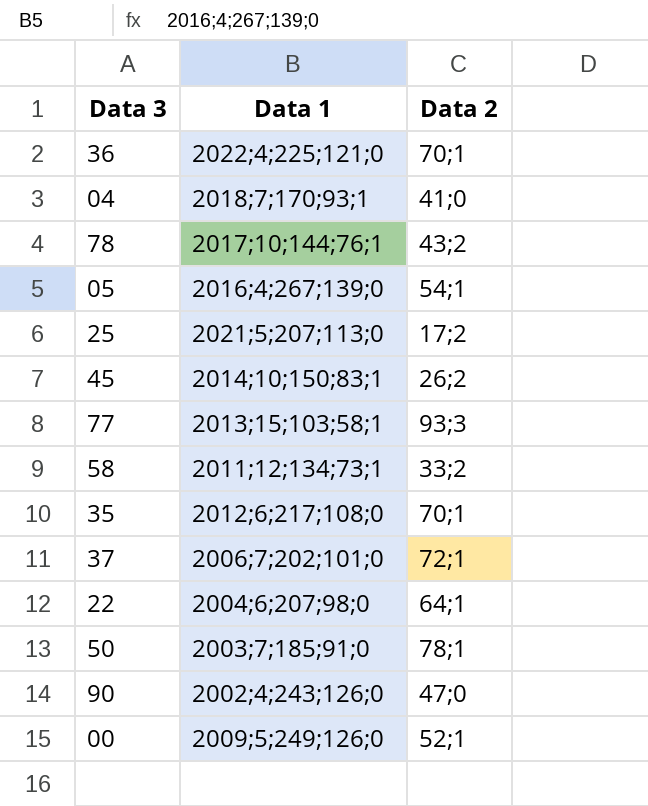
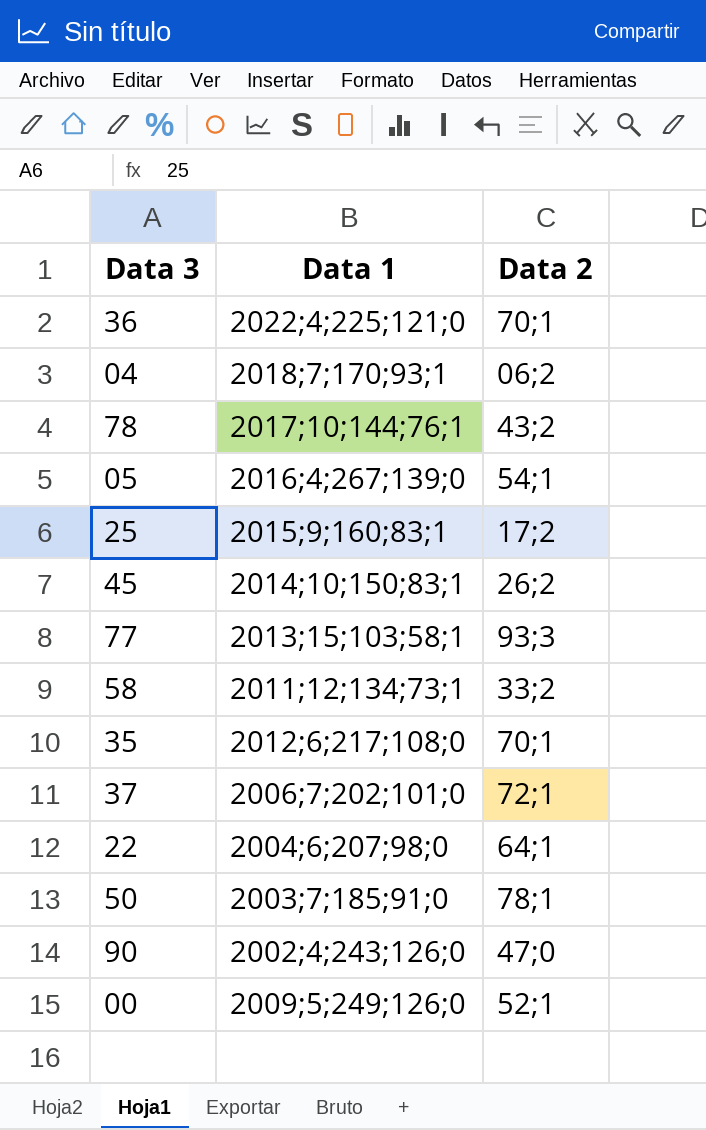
04 | Data 2: 41;0 -> 06;2
25 | Data 1: 2021;5;207;113;0 -> 2015;9;160;83;1

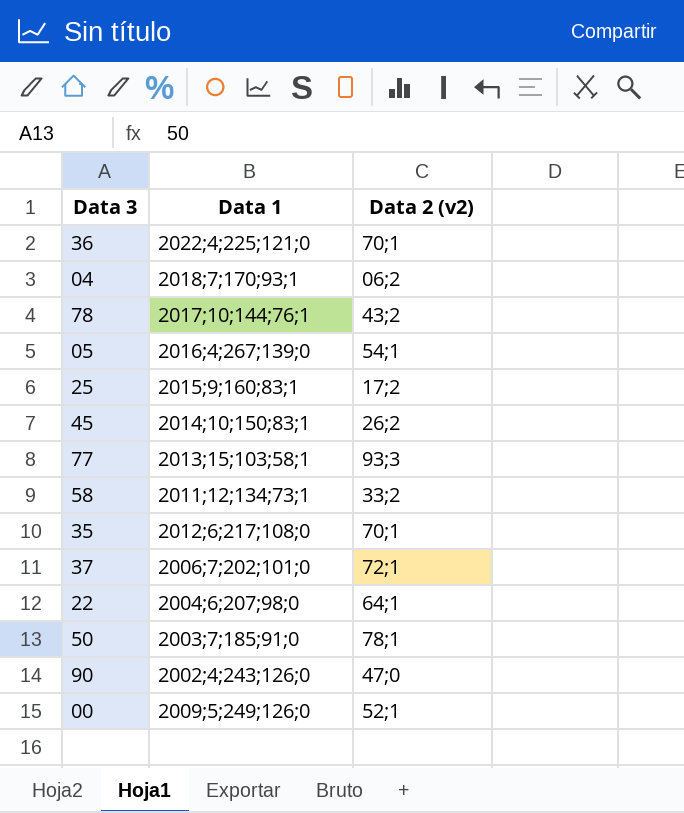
column name: Data 2 -> Data 2 (v2)

